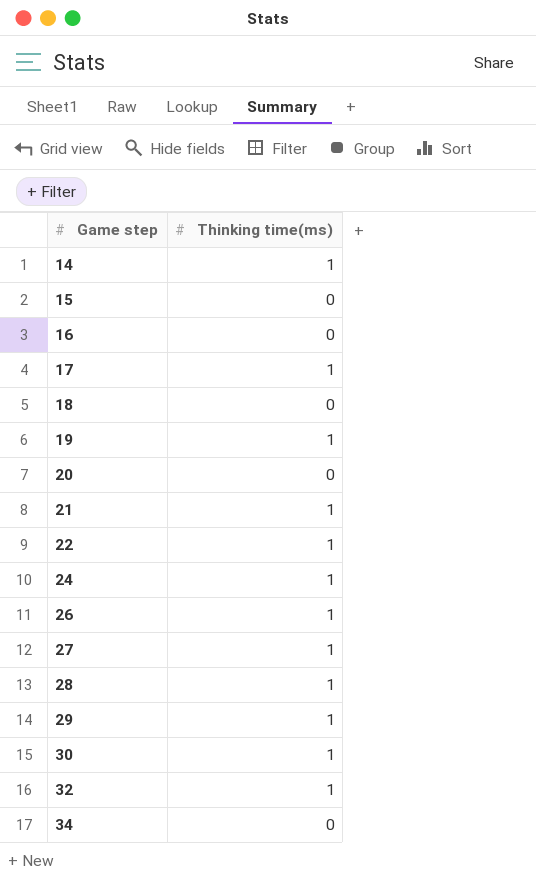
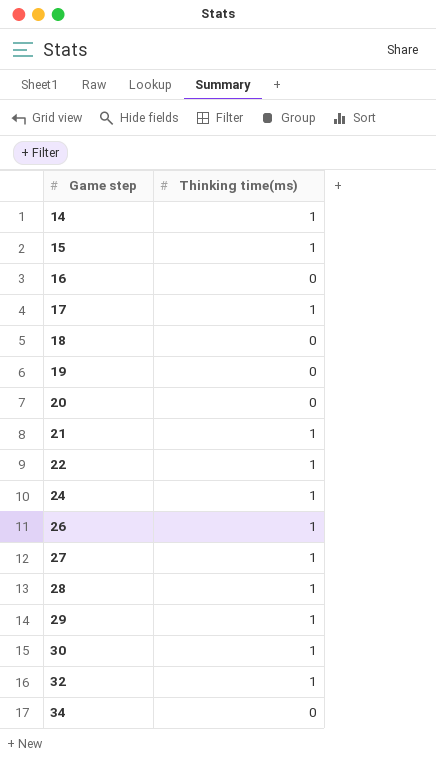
15 | Thinking time(ms): 0 -> 1
19 | Thinking time(ms): 1 -> 0

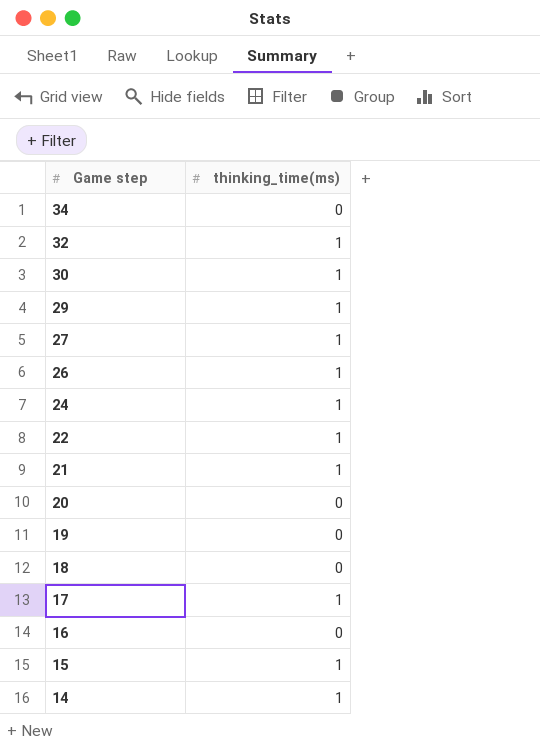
row order: Game step ascending -> Game step descending
column name: Thinking time(ms) -> thinking_time(ms)
row 28: 1 -> none

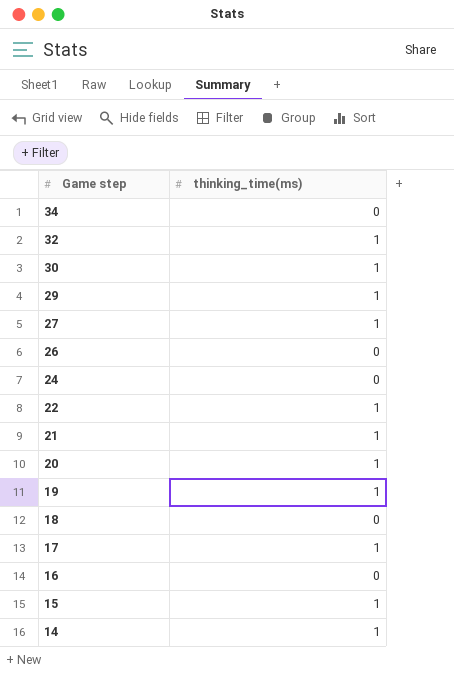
26 | thinking_time(ms): 1 -> 0
24 | thinking_time(ms): 1 -> 0
20 | thinking_time(ms): 0 -> 1
19 | thinking_time(ms): 0 -> 1

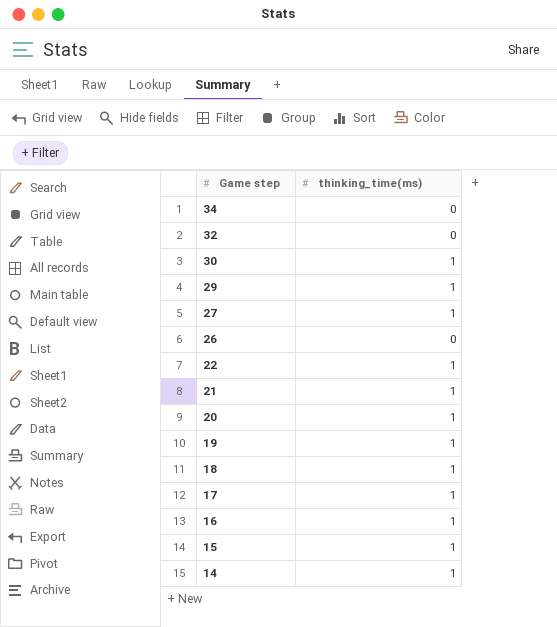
row 24: 0 -> none
32 | thinking_time(ms): 1 -> 0
18 | thinking_time(ms): 0 -> 1
16 | thinking_time(ms): 0 -> 1

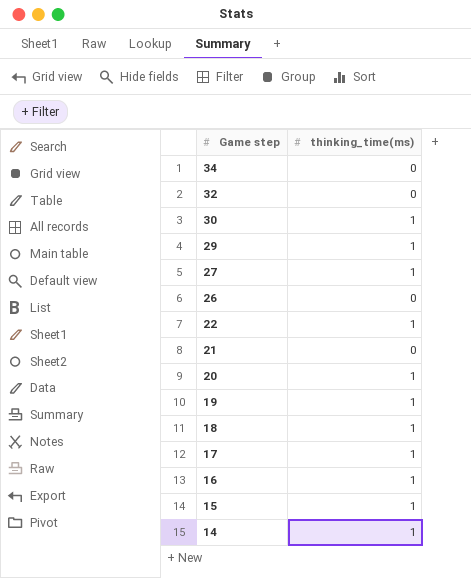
21 | thinking_time(ms): 1 -> 0

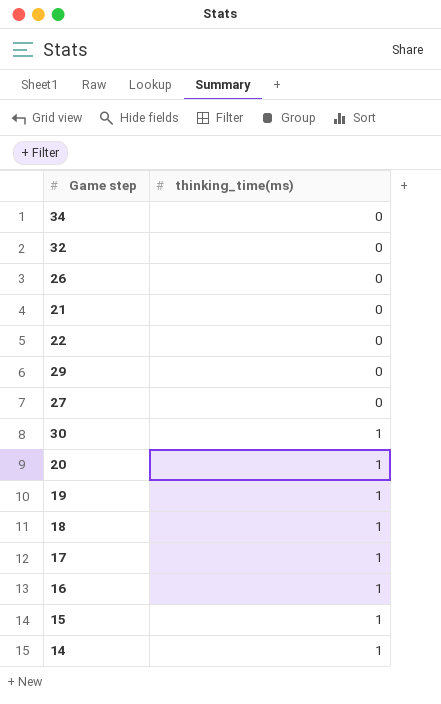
row order: Game step descending -> thinking_time(ms) ascending
22 | thinking_time(ms): 1 -> 0
29 | thinking_time(ms): 1 -> 0
27 | thinking_time(ms): 1 -> 0

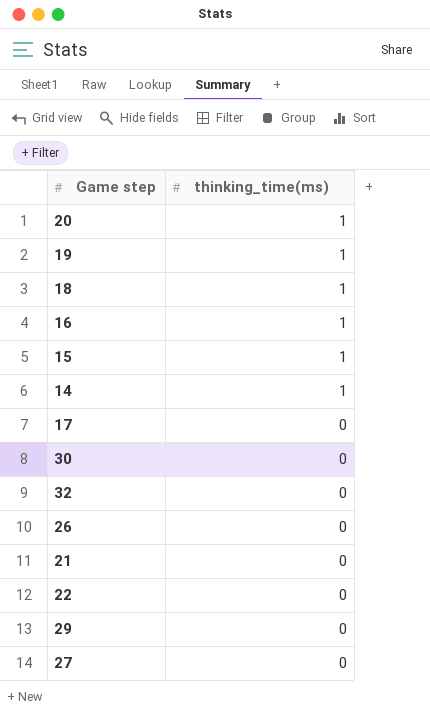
row order: thinking_time(ms) ascending -> thinking_time(ms) descending
row 34: 0 -> none
17 | thinking_time(ms): 1 -> 0
30 | thinking_time(ms): 1 -> 0

